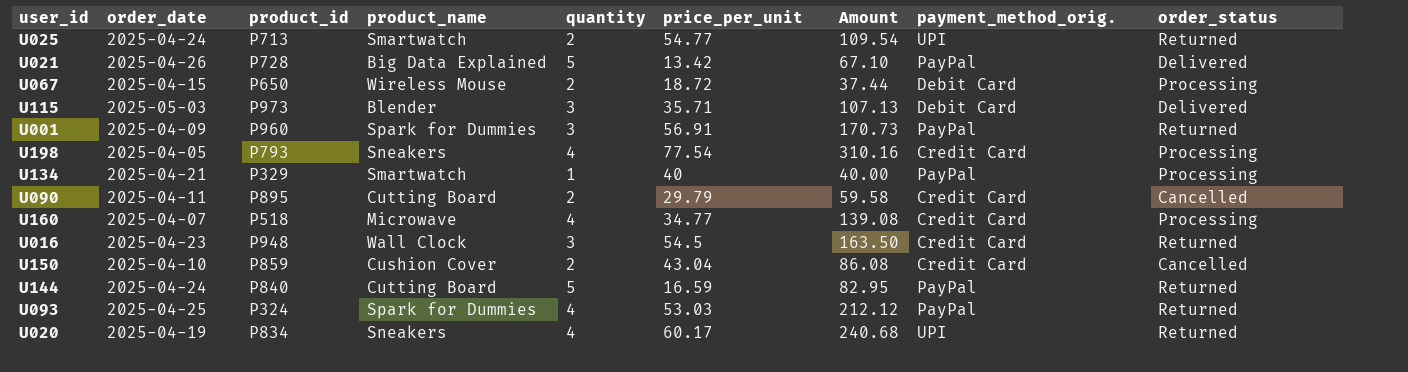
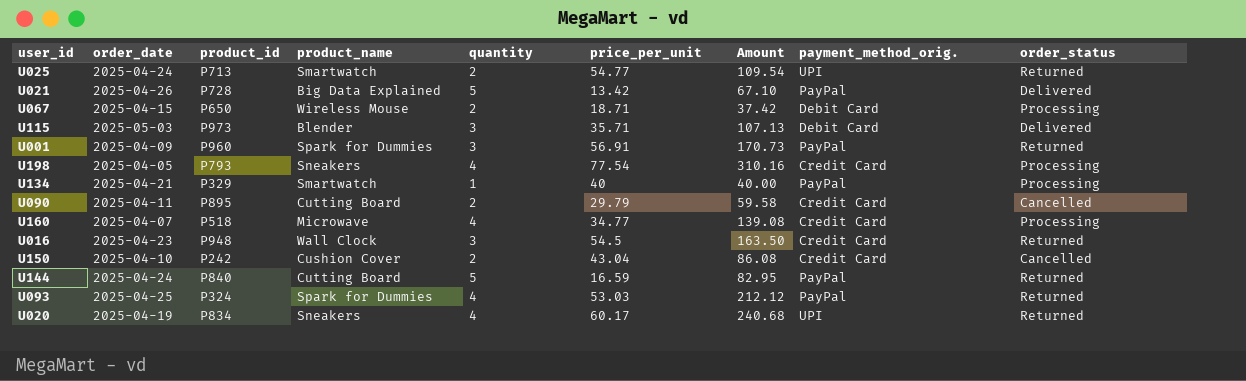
U067 | price_per_unit: 18.72 -> 18.71
U067 | Amount: 37.44 -> 37.42
U150 | product_id: P859 -> P242

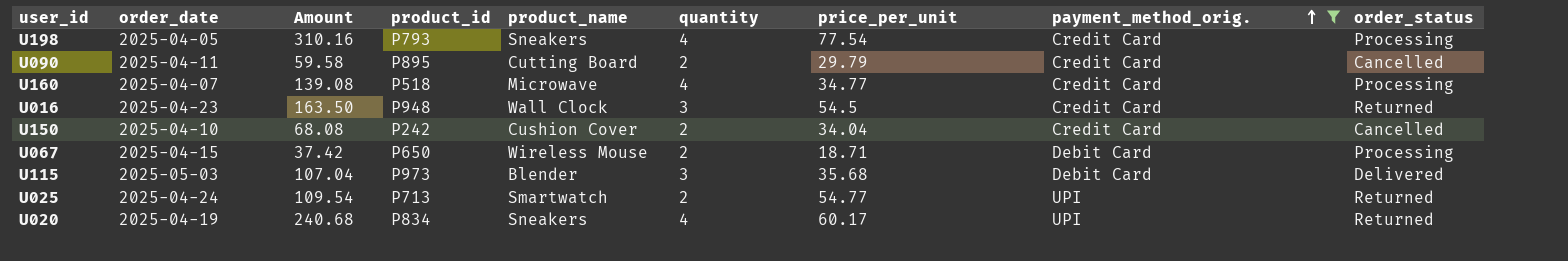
filter: none -> payment_method_orig. != PayPal
row order: none -> payment_method_orig. ascending
column Amount | position: 7 -> 3
U150 | Amount: 86.08 -> 68.08
U150 | price_per_unit: 43.04 -> 34.04
U115 | Amount: 107.13 -> 107.04
U115 | price_per_unit: 35.71 -> 35.68

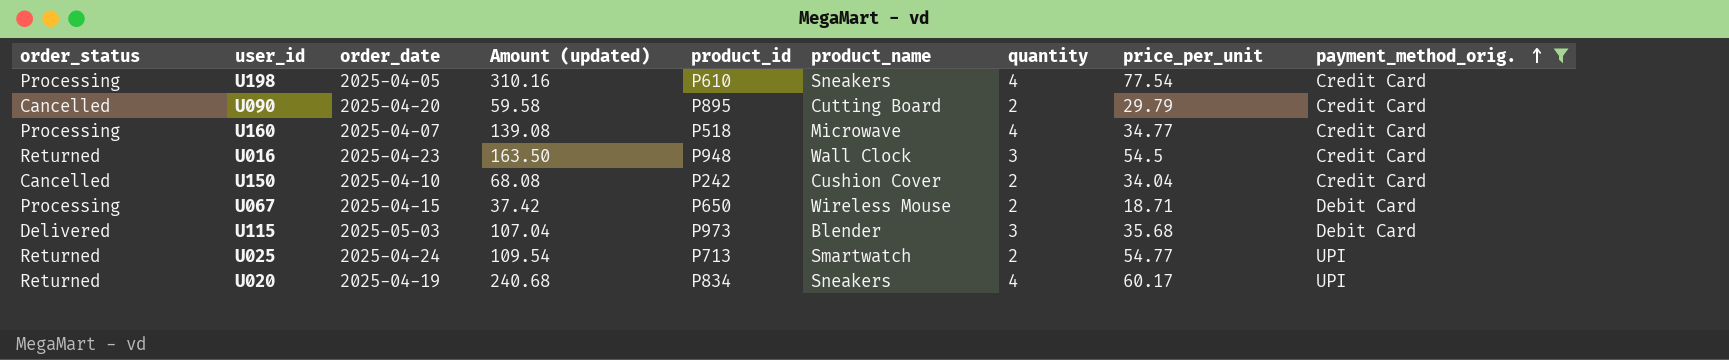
column order_status | position: 9 -> 1
column name: Amount -> Amount (updated)
U198 | product_id: P793 -> P610
U090 | order_date: 2025-04-11 -> 2025-04-20

